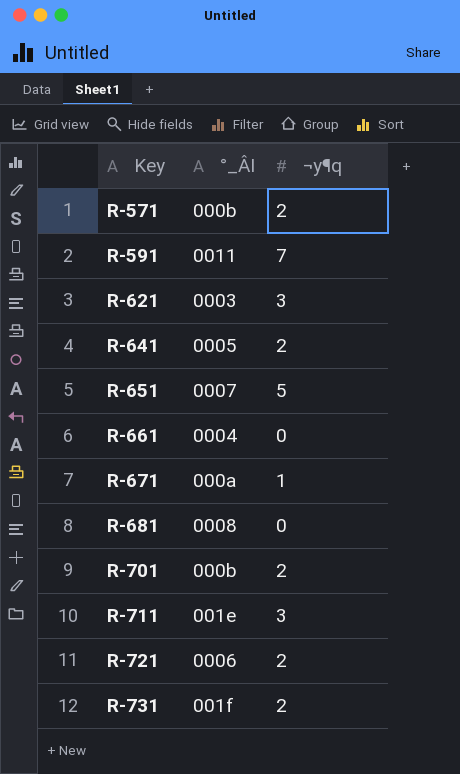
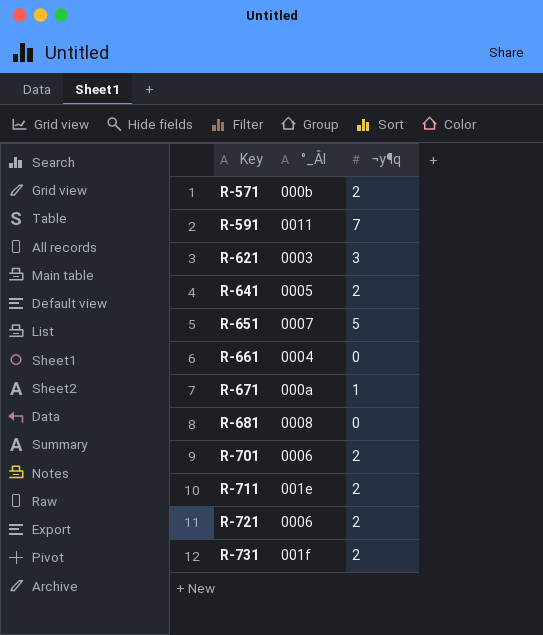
R-701 | °_ÂI: 000b -> 0006
R-711 | ¬y¶q: 3 -> 2

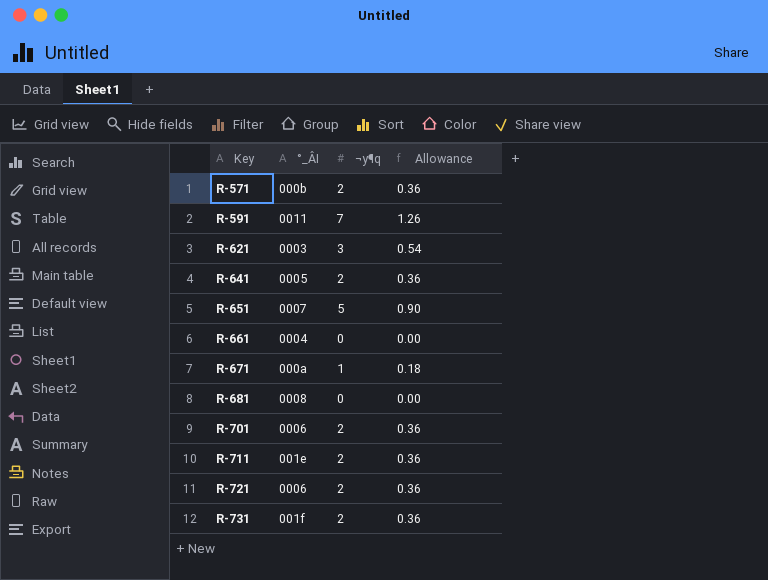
column Allowance | formula: none -> [¬y¶q] * 0.18

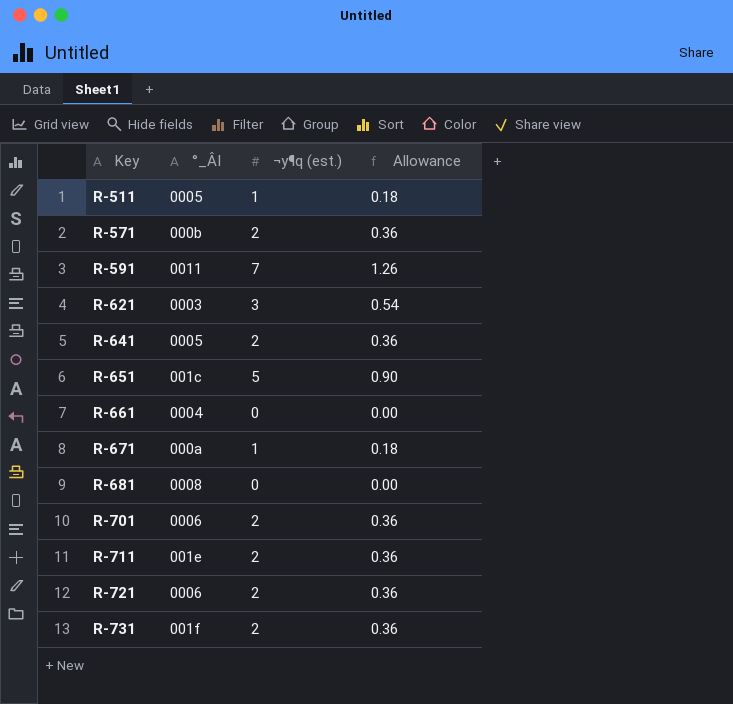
column name: ¬y¶q -> ¬y¶q (est.)
row R-511: none -> 0005 | 1 | 0.18
R-651 | °_ÂI: 0007 -> 001c

